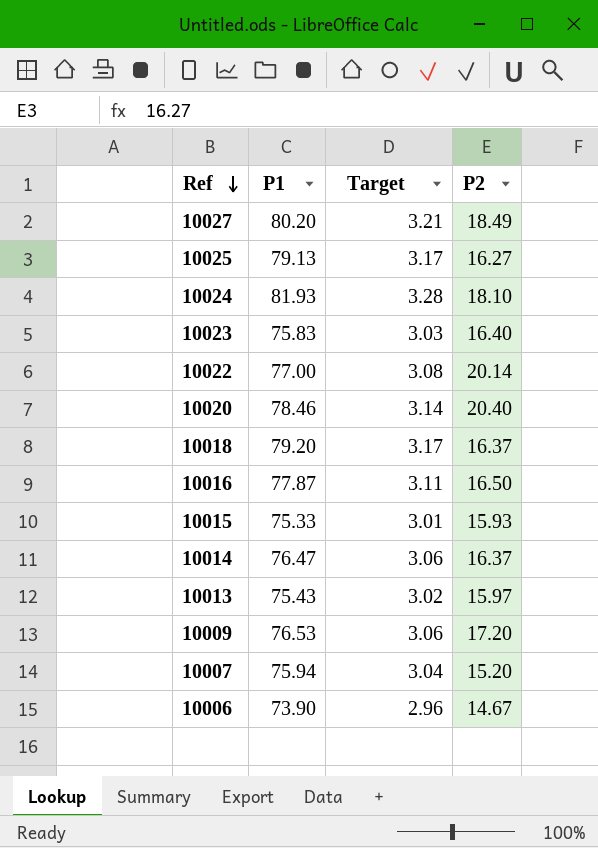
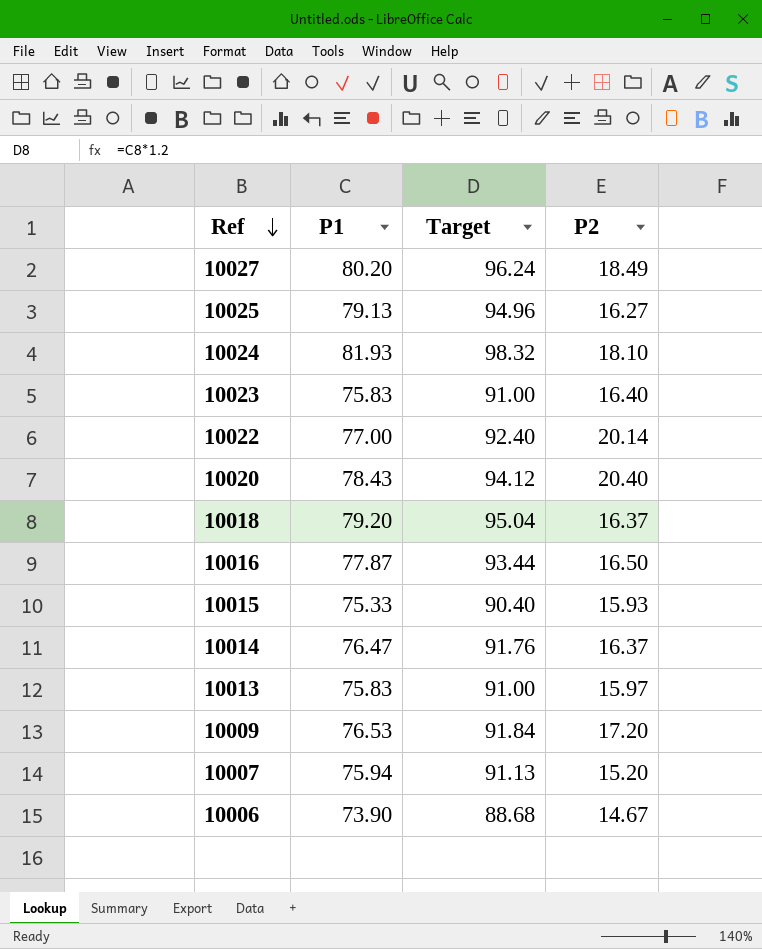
column Target | formula: [P1] * 0.04 -> [P1] * 1.2
10020 | P1: 78.46 -> 78.43
10013 | P1: 75.43 -> 75.83

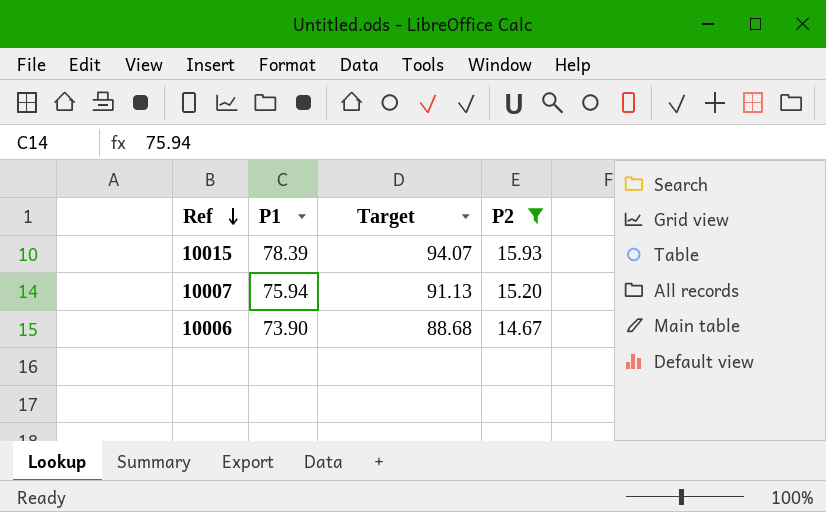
filter: none -> P2 <= 15.93
10015 | P1: 75.33 -> 78.39
10015 | Target: 90.40 -> 94.07

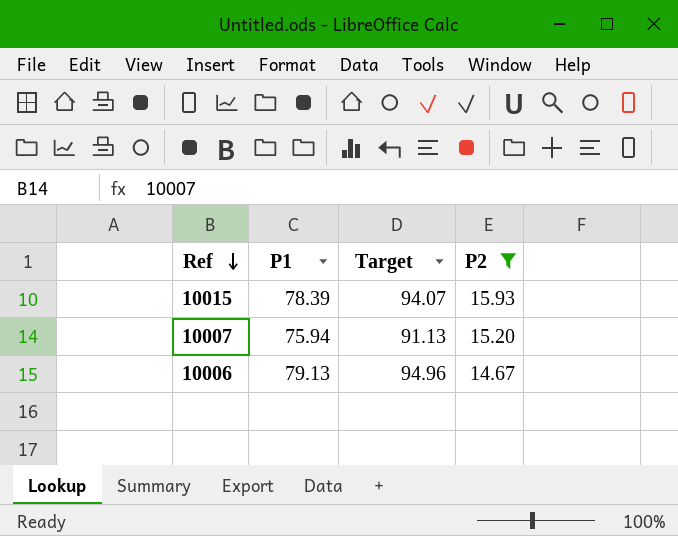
10006 | P1: 73.90 -> 79.13
10006 | Target: 88.68 -> 94.96

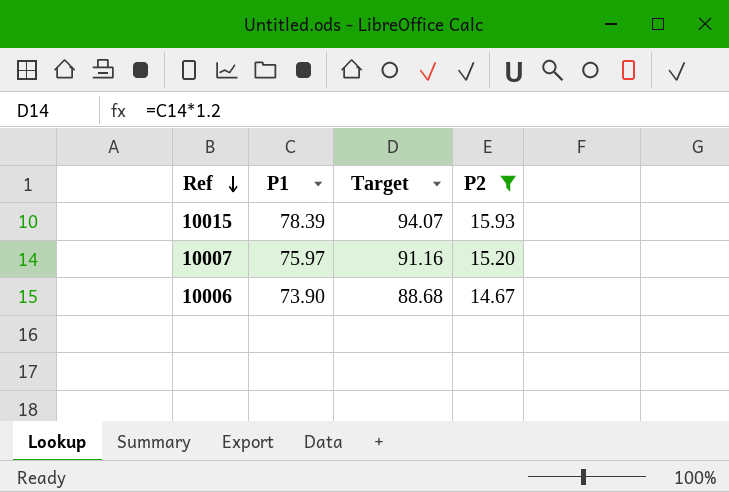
10007 | P1: 75.94 -> 75.97
10007 | Target: 91.13 -> 91.16
10006 | P1: 79.13 -> 73.90
10006 | Target: 94.96 -> 88.68

